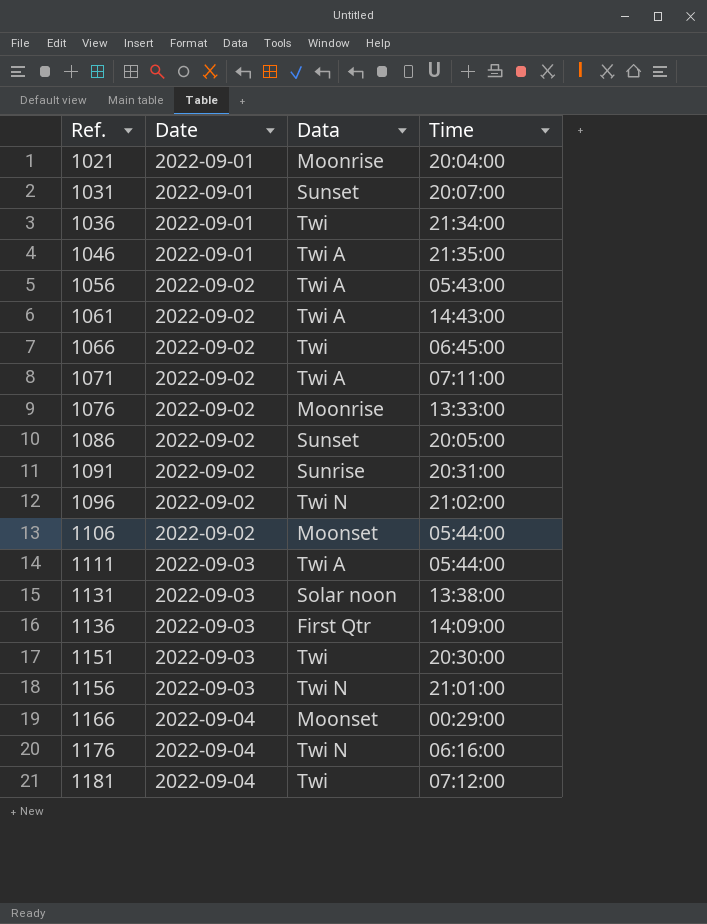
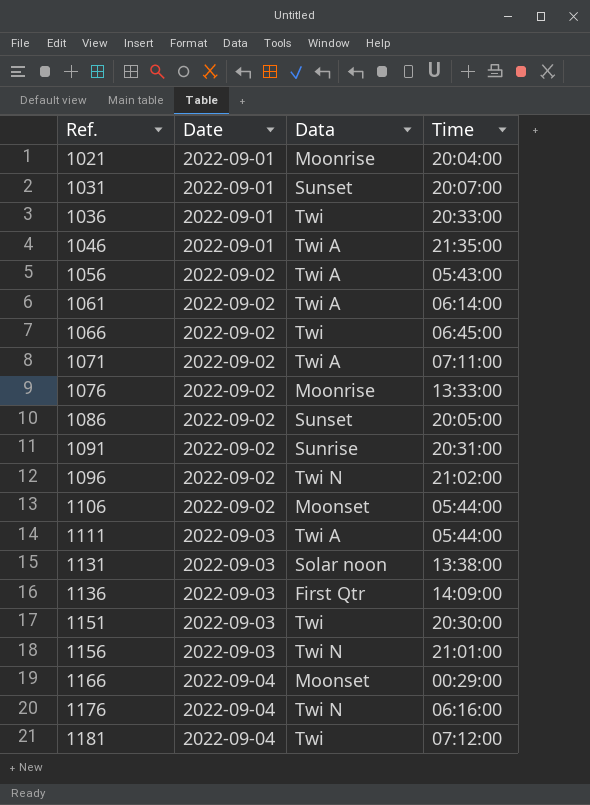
1036 | Time: 21:34:00 -> 20:33:00
1061 | Time: 14:43:00 -> 06:14:00

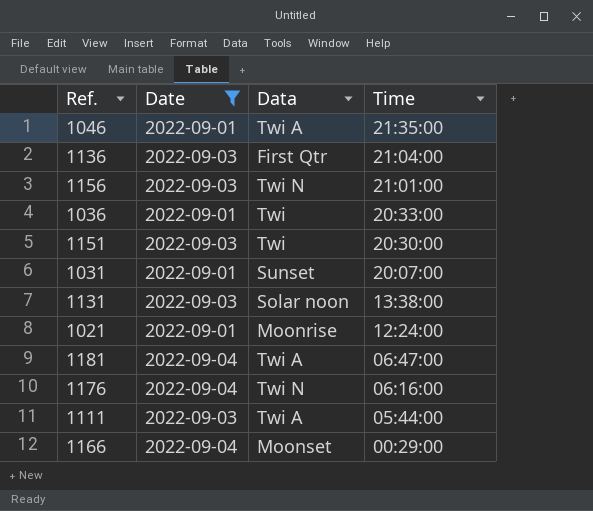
filter: none -> Date != 2022-09-02
row order: Ref. ascending -> Time descending
1136 | Time: 14:09:00 -> 21:04:00
1021 | Time: 20:04:00 -> 12:24:00
1181 | Data: Twi -> Twi A
1181 | Time: 07:12:00 -> 06:47:00

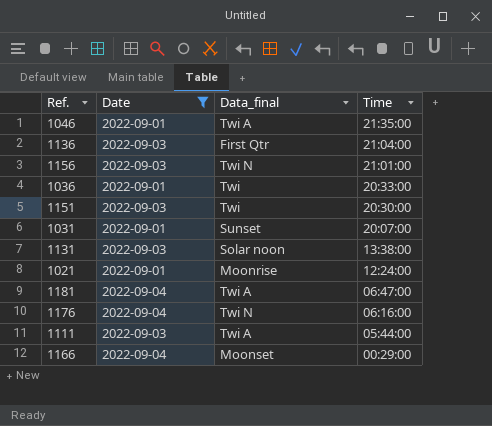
column name: Data -> Data_final

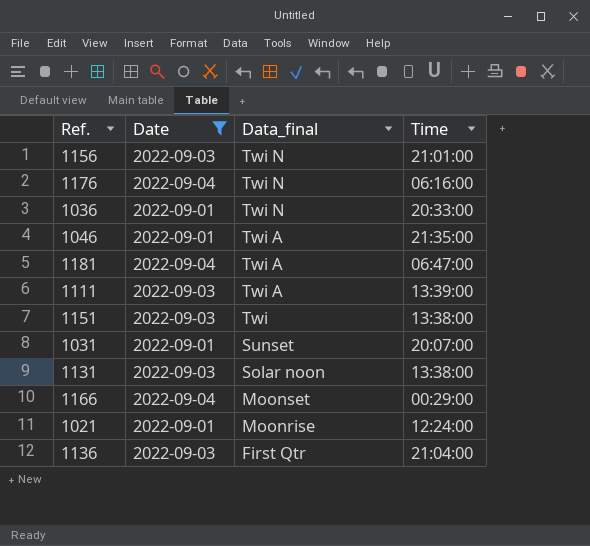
row order: Time descending -> Data_final descending
1036 | Data_final: Twi -> Twi N
1111 | Time: 05:44:00 -> 13:39:00
1151 | Time: 20:30:00 -> 13:38:00

